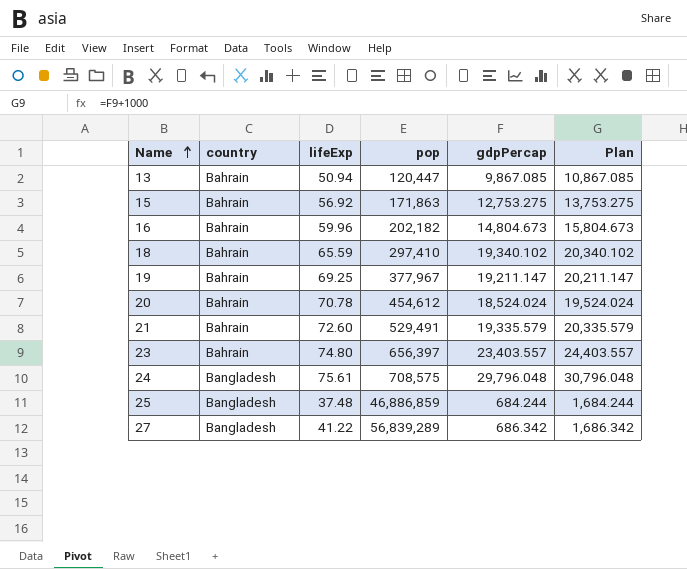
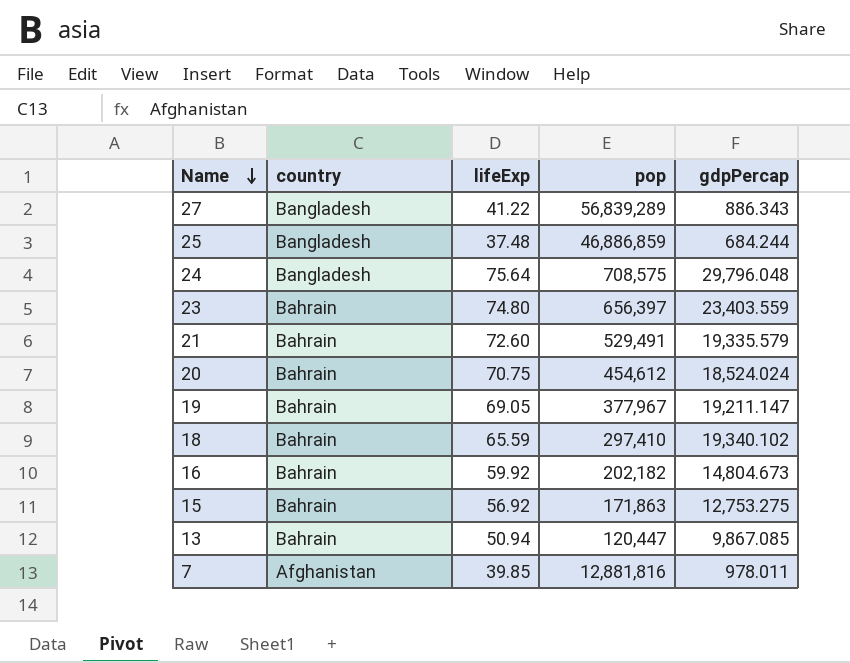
row order: Name ascending -> Name descending
column Plan | formula: [gdpPercap] + 1000 -> none
27 | gdpPercap: 686.342 -> 886.343
24 | lifeExp: 75.61 -> 75.64
23 | gdpPercap: 23,403.557 -> 23,403.559
20 | lifeExp: 70.78 -> 70.75
19 | lifeExp: 69.25 -> 69.05
16 | lifeExp: 59.96 -> 59.92
row 7: none -> Afghanistan | 39.85 | 12,881,816 | 978.011

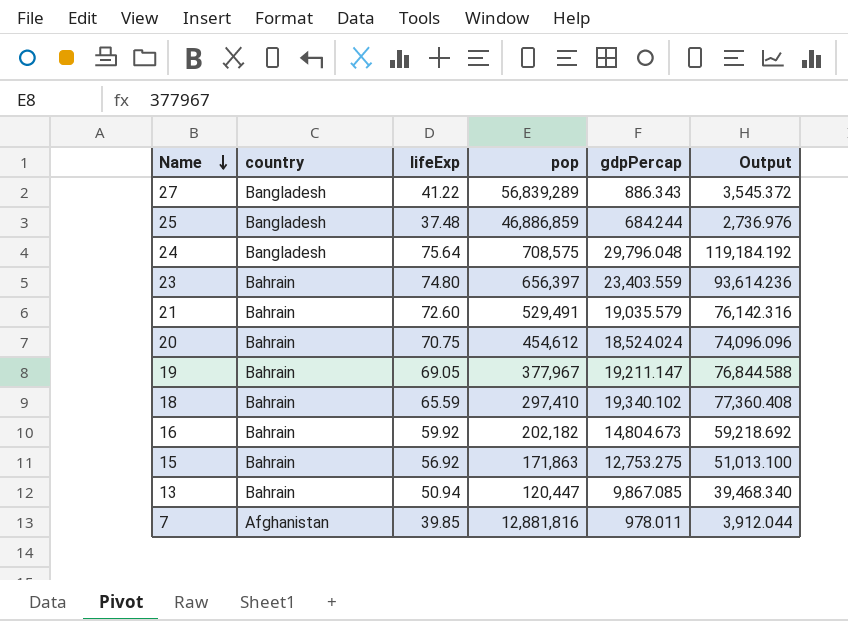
column Output | formula: none -> [gdpPercap] * 4
21 | gdpPercap: 19,335.579 -> 19,035.579

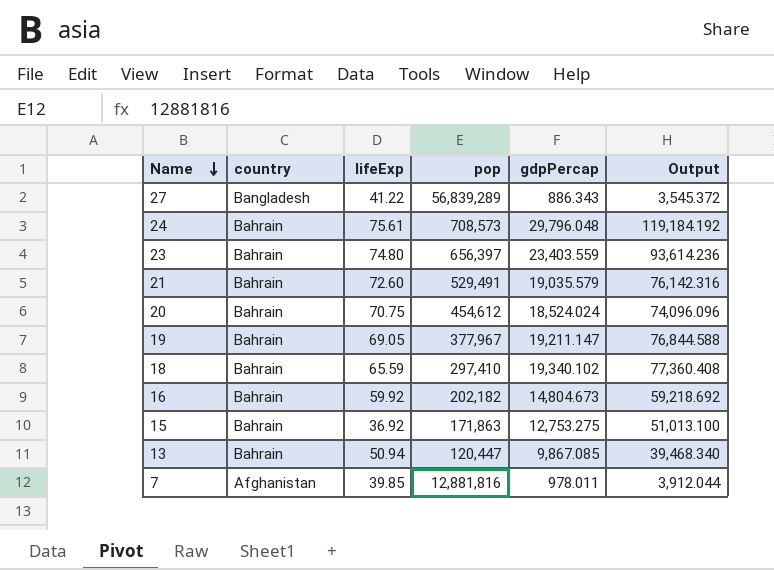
row 25: Bangladesh | 37.48 | 46,886,859 | 684.244 | 2,736.976 -> none
24 | country: Bangladesh -> Bahrain
24 | lifeExp: 75.64 -> 75.61
24 | pop: 708,575 -> 708,573
15 | lifeExp: 56.92 -> 36.92

